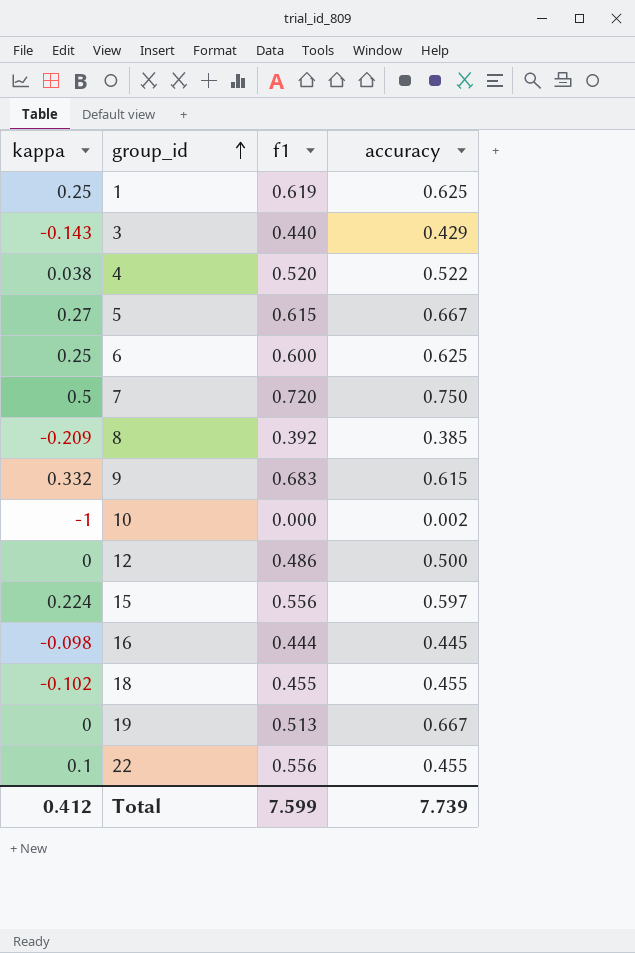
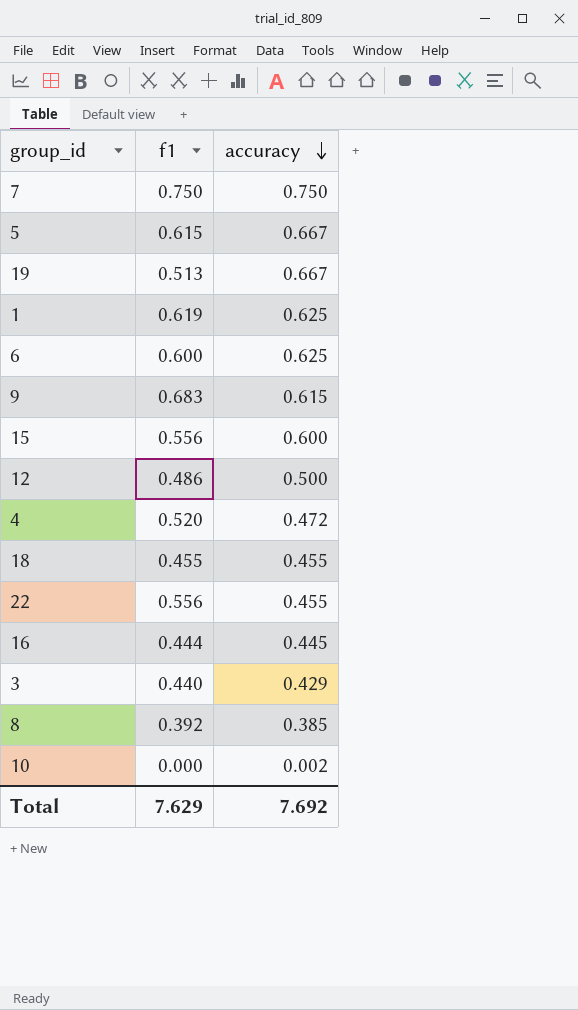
row order: group_id ascending -> accuracy descending
column kappa | position: 1 -> none
7 | f1: 0.720 -> 0.750
15 | accuracy: 0.597 -> 0.600
4 | accuracy: 0.522 -> 0.472
Total | f1: 7.599 -> 7.629
Total | accuracy: 7.739 -> 7.692

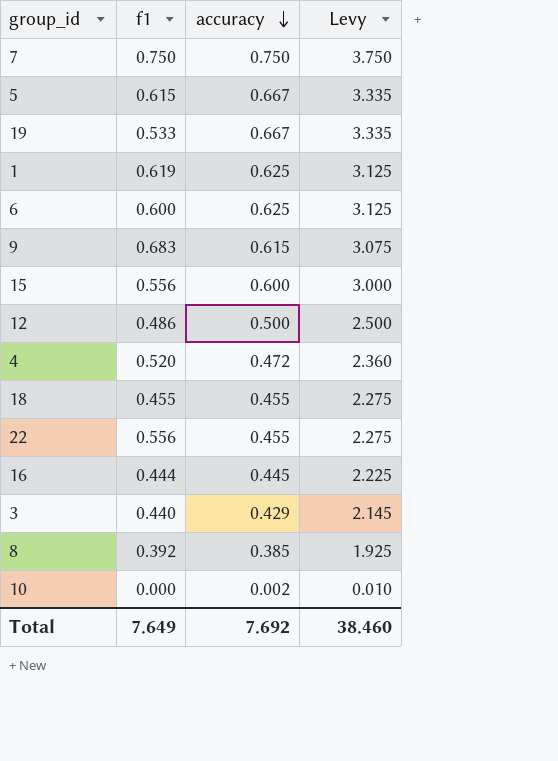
column Levy | formula: none -> [accuracy] * 5
19 | f1: 0.513 -> 0.533
Total | f1: 7.629 -> 7.649

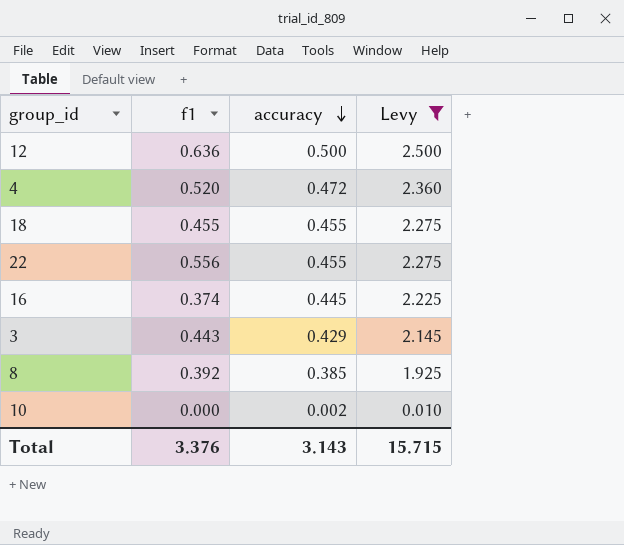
filter: none -> Levy <= 2.500
12 | f1: 0.486 -> 0.636
16 | f1: 0.444 -> 0.374
3 | f1: 0.440 -> 0.443
Total | f1: 7.649 -> 3.376
Total | accuracy: 7.692 -> 3.143
Total | Levy: 38.460 -> 15.715

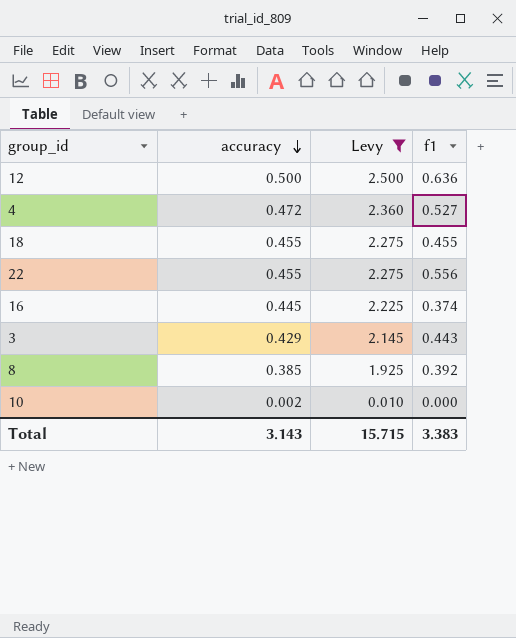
column f1 | position: 2 -> 4
4 | f1: 0.520 -> 0.527
Total | f1: 3.376 -> 3.383

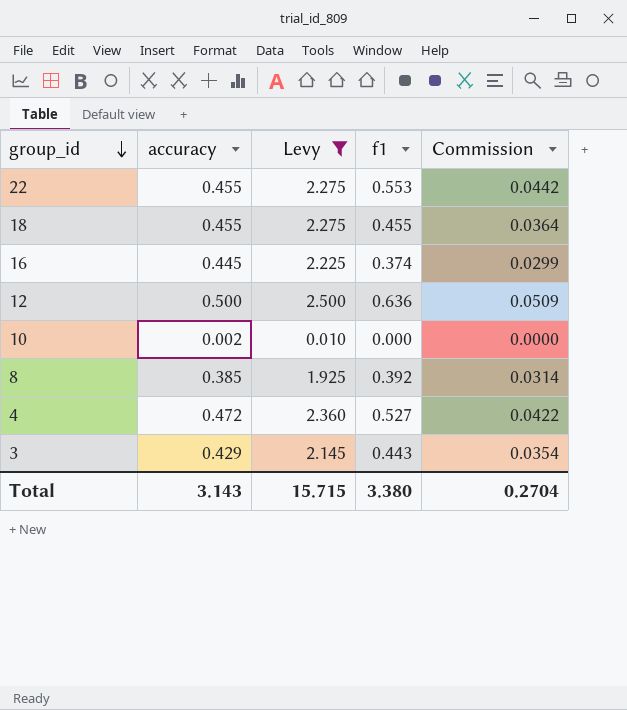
row order: accuracy descending -> group_id descending
column Commission | formula: none -> [f1] * 0.08
22 | f1: 0.556 -> 0.553
Total | f1: 3.383 -> 3.380

